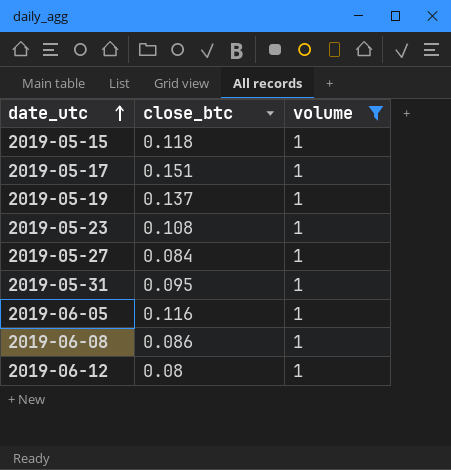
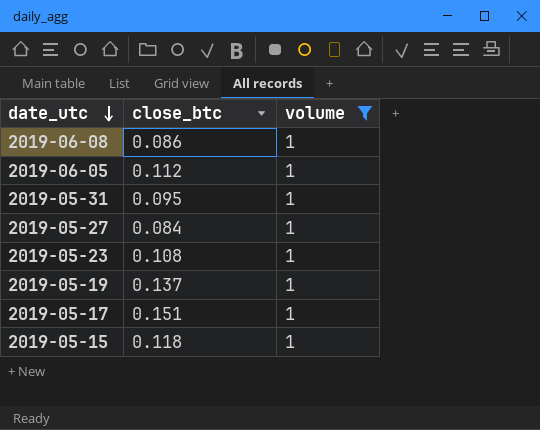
row order: date_utc ascending -> date_utc descending
row 2019-06-12: 0.08 | 1 -> none
2019-06-05 | close_btc: 0.116 -> 0.112

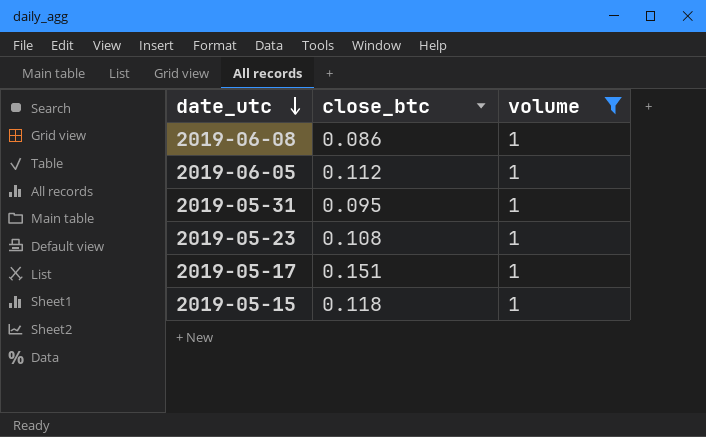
row 2019-05-27: 0.084 | 1 -> none
row 2019-05-19: 0.137 | 1 -> none

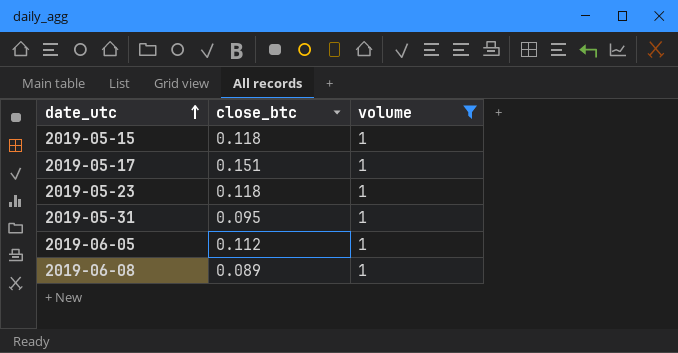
row order: date_utc descending -> date_utc ascending
2019-05-23 | close_btc: 0.108 -> 0.118
2019-06-08 | close_btc: 0.086 -> 0.089

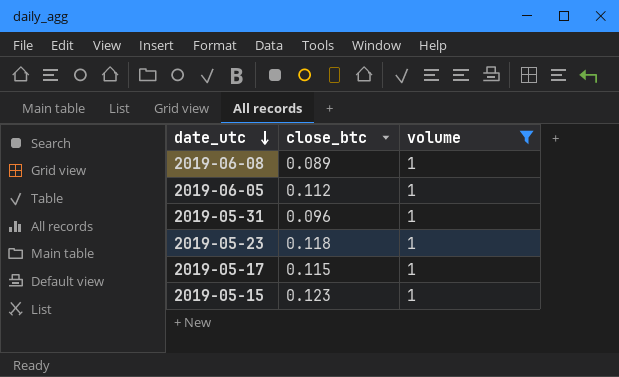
row order: date_utc ascending -> date_utc descending
2019-05-31 | close_btc: 0.095 -> 0.096
2019-05-17 | close_btc: 0.151 -> 0.115
2019-05-15 | close_btc: 0.118 -> 0.123

